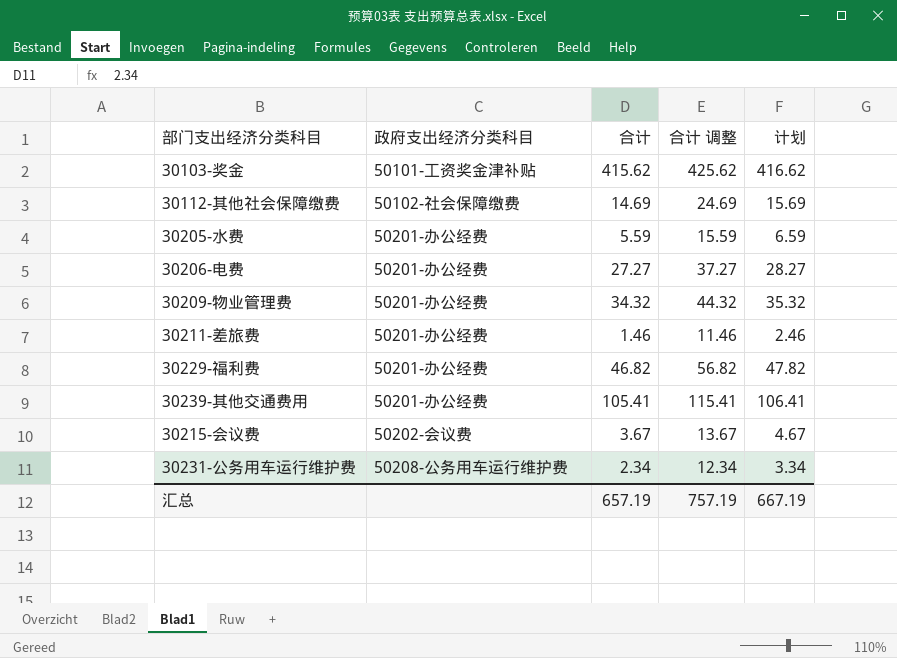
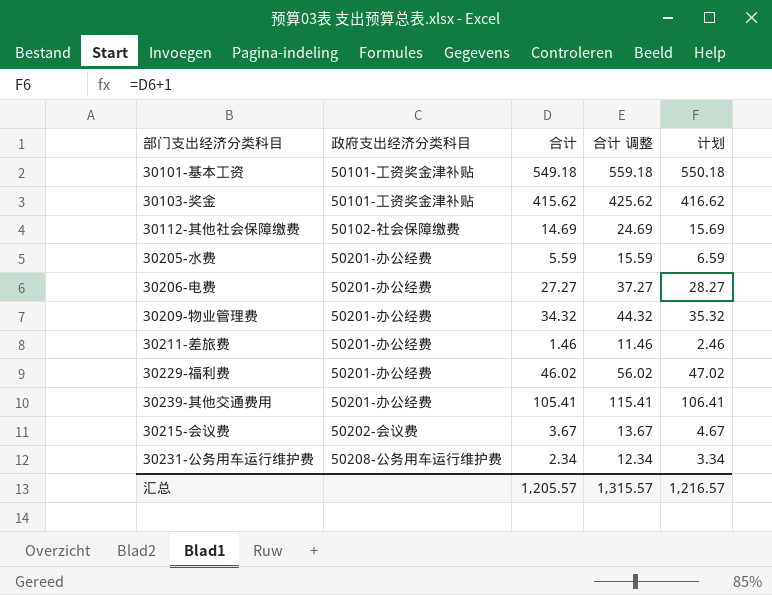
row 30101-基本工资: none -> 50101-工资奖金津补贴 | 549.18 | 559.18 | 550.18
30229-福利费 | 合计: 46.82 -> 46.02
30229-福利费 | 合计 调整: 56.82 -> 56.02
30229-福利费 | 计划: 47.82 -> 47.02
汇总 | 合计: 657.19 -> 1,205.57
汇总 | 合计 调整: 757.19 -> 1,315.57
汇总 | 计划: 667.19 -> 1,216.57

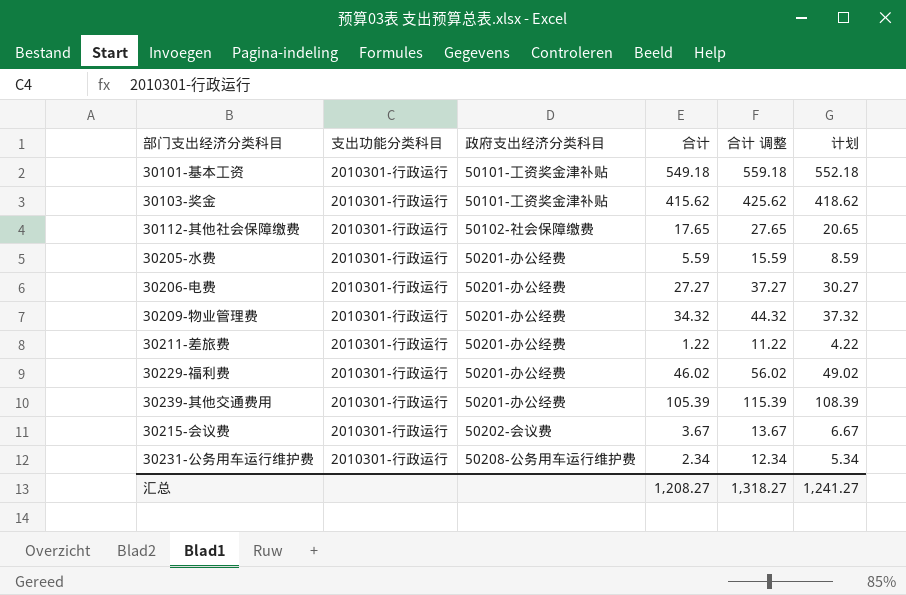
column 支出功能分类科目 | position: none -> 2
column 计划 | formula: [合计] + 1 -> [合计] + 3
30112-其他社会保障缴费 | 合计: 14.69 -> 17.65
30112-其他社会保障缴费 | 合计 调整: 24.69 -> 27.65
30211-差旅费 | 合计: 1.46 -> 1.22
30211-差旅费 | 合计 调整: 11.46 -> 11.22
30239-其他交通费用 | 合计: 105.41 -> 105.39
30239-其他交通费用 | 合计 调整: 115.41 -> 115.39
汇总 | 合计: 1,205.57 -> 1,208.27
汇总 | 合计 调整: 1,315.57 -> 1,318.27
汇总 | 计划: 1,216.57 -> 1,241.27

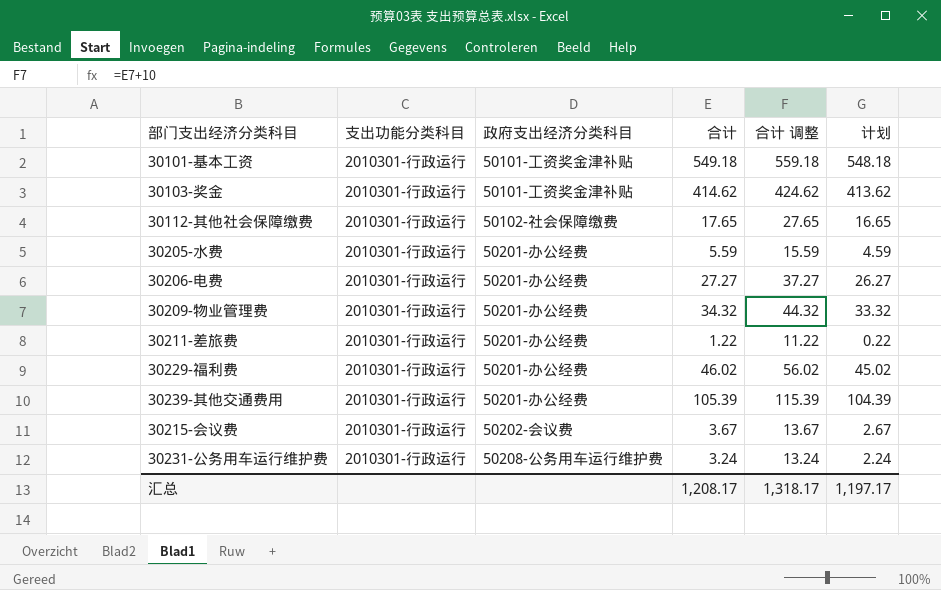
column 计划 | formula: [合计] + 3 -> [合计] - 1
30103-奖金 | 合计: 415.62 -> 414.62
30103-奖金 | 合计 调整: 425.62 -> 424.62
30231-公务用车运行维护费 | 合计: 2.34 -> 3.24
30231-公务用车运行维护费 | 合计 调整: 12.34 -> 13.24
汇总 | 合计: 1,208.27 -> 1,208.17
汇总 | 合计 调整: 1,318.27 -> 1,318.17
汇总 | 计划: 1,241.27 -> 1,197.17

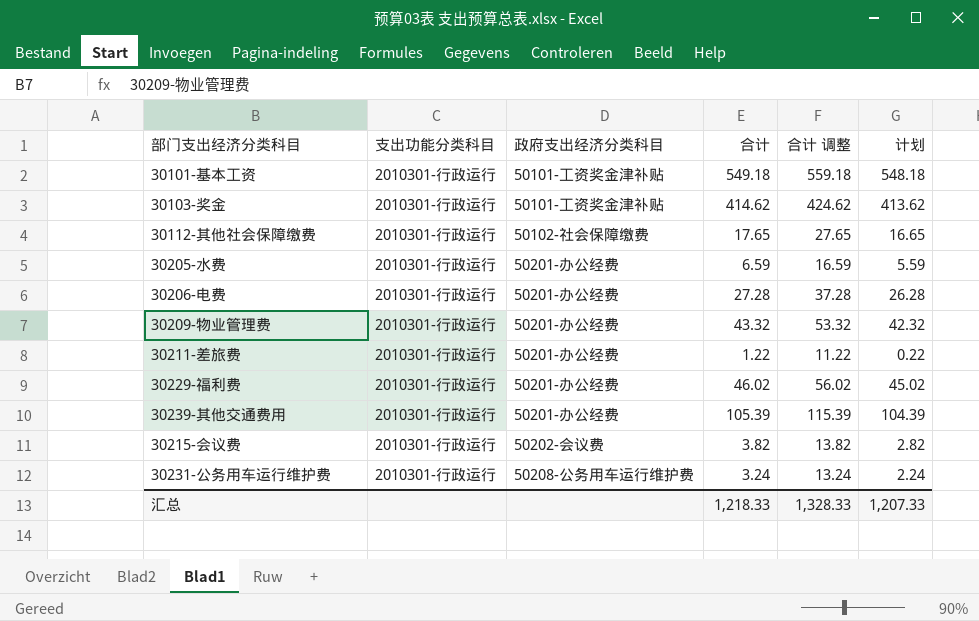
30205-水费 | 合计: 5.59 -> 6.59
30205-水费 | 合计 调整: 15.59 -> 16.59
30205-水费 | 计划: 4.59 -> 5.59
30206-电费 | 合计: 27.27 -> 27.28
30206-电费 | 合计 调整: 37.27 -> 37.28
30206-电费 | 计划: 26.27 -> 26.28
30209-物业管理费 | 合计: 34.32 -> 43.32
30209-物业管理费 | 合计 调整: 44.32 -> 53.32
30209-物业管理费 | 计划: 33.32 -> 42.32
30215-会议费 | 合计: 3.67 -> 3.82
30215-会议费 | 合计 调整: 13.67 -> 13.82
30215-会议费 | 计划: 2.67 -> 2.82
汇总 | 合计: 1,208.17 -> 1,218.33
汇总 | 合计 调整: 1,318.17 -> 1,328.33
汇总 | 计划: 1,197.17 -> 1,207.33

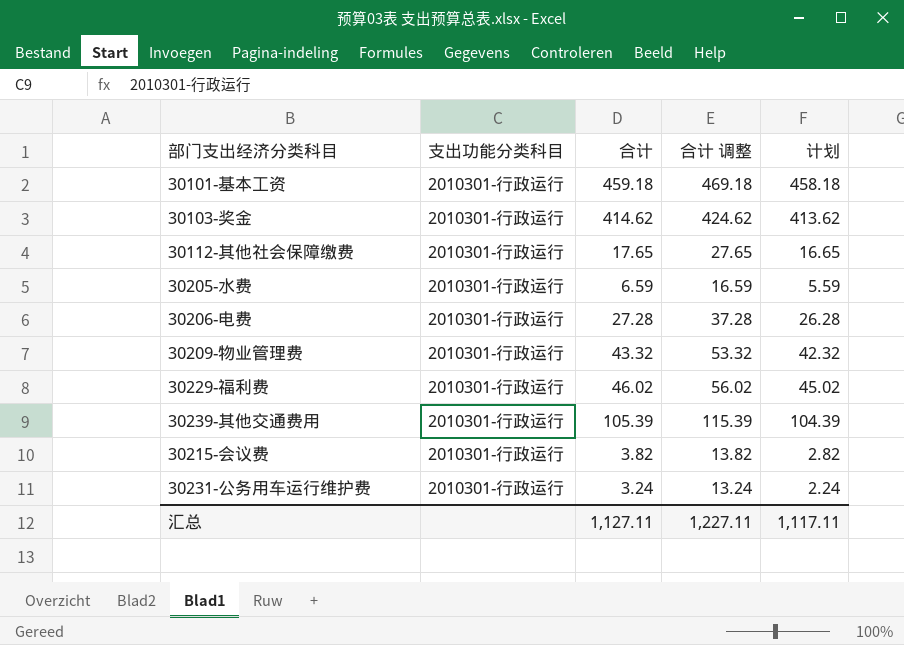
column 政府支出经济分类科目 | position: 3 -> none
row 30211-差旅费: 2010301-行政运行 | 50201-办公经费 | 1.22 | 11.22 | 0.22 -> none
30101-基本工资 | 合计: 549.18 -> 459.18
30101-基本工资 | 合计 调整: 559.18 -> 469.18
30101-基本工资 | 计划: 548.18 -> 458.18
汇总 | 合计: 1,218.33 -> 1,127.11
汇总 | 合计 调整: 1,328.33 -> 1,227.11
汇总 | 计划: 1,207.33 -> 1,117.11

